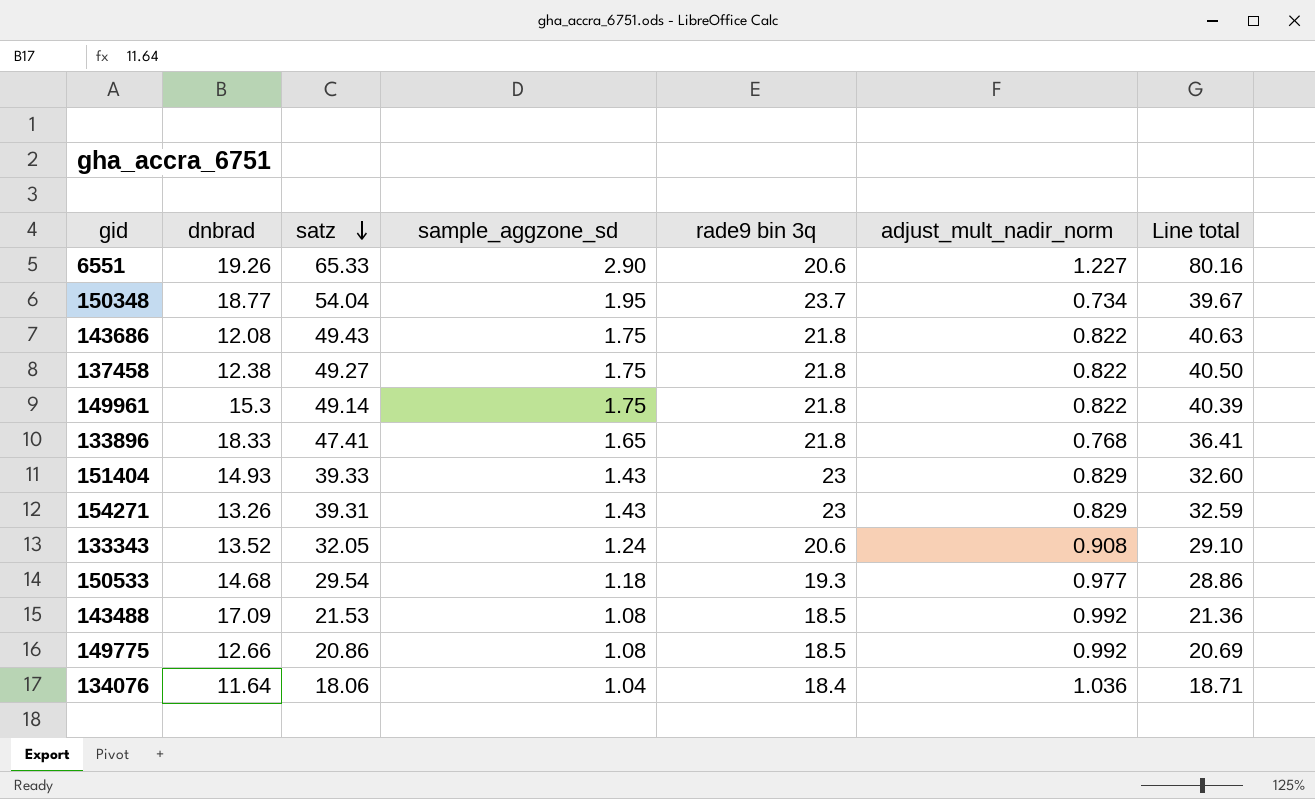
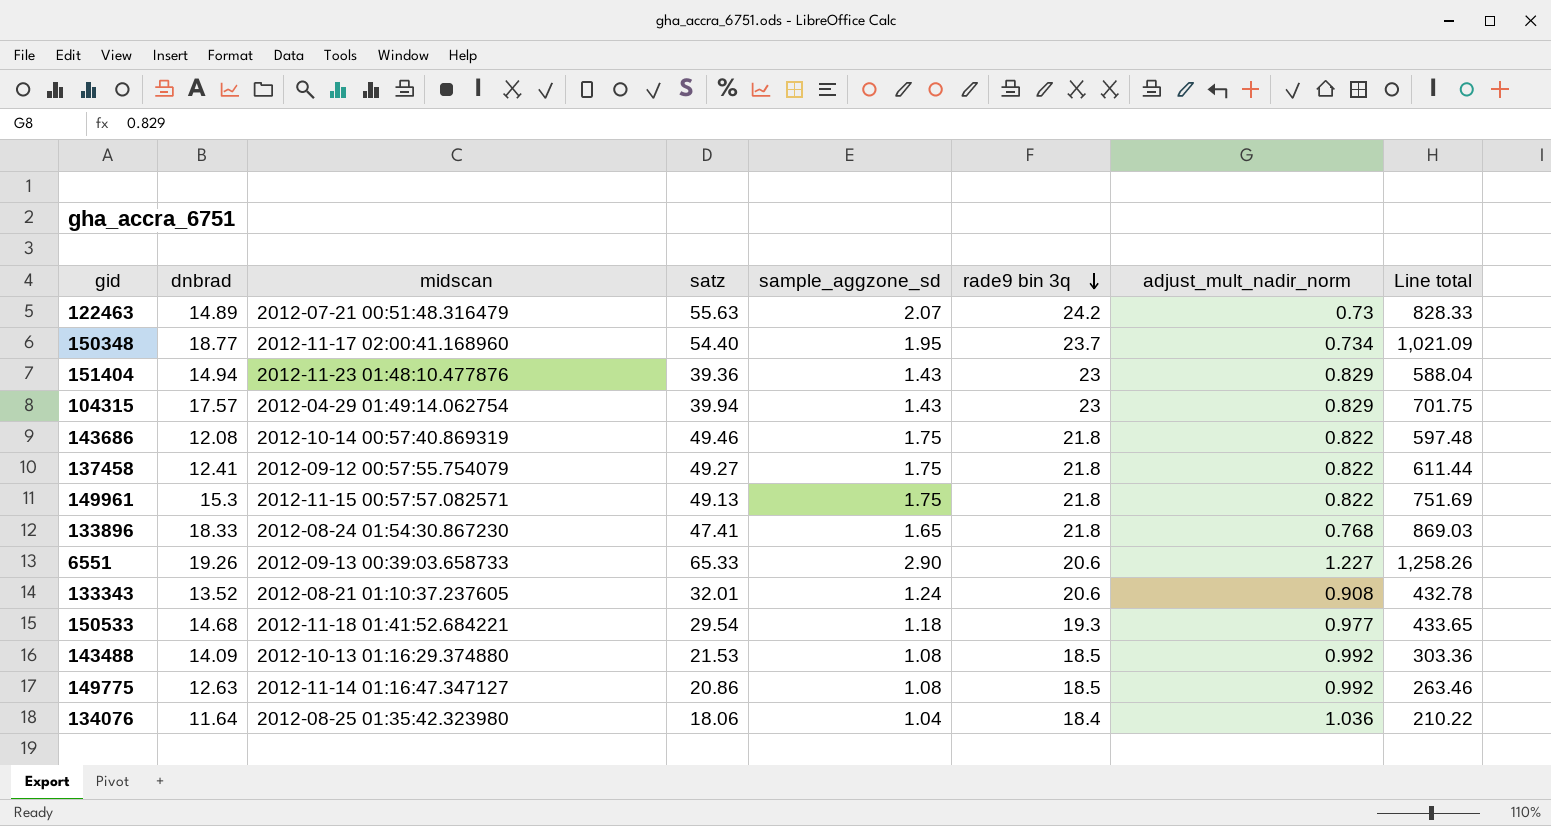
row order: satz descending -> rade9 bin 3q descending
column midscan | position: none -> 3
column Line total | formula: [satz] * [adjust_mult_nadir_norm] -> [dnbrad] * [satz]
row 154271: 13.26 | 39.31 | 1.43 | 23 | 0.829 | 32.59 -> none
row 122463: none -> 14.89 | 2012-07-21 00:51:48.316479 | 55.63 | 2.07 | 24.2 | 0.73 | 828.33
150348 | satz: 54.04 -> 54.40
151404 | dnbrad: 14.93 -> 14.94
151404 | satz: 39.33 -> 39.36
row 104315: none -> 17.57 | 2012-04-29 01:49:14.062754 | 39.94 | 1.43 | 23 | 0.829 | 701.75
143686 | satz: 49.43 -> 49.46
137458 | dnbrad: 12.38 -> 12.41
149961 | satz: 49.14 -> 49.13
133343 | satz: 32.05 -> 32.01
143488 | dnbrad: 17.09 -> 14.09
149775 | dnbrad: 12.66 -> 12.63

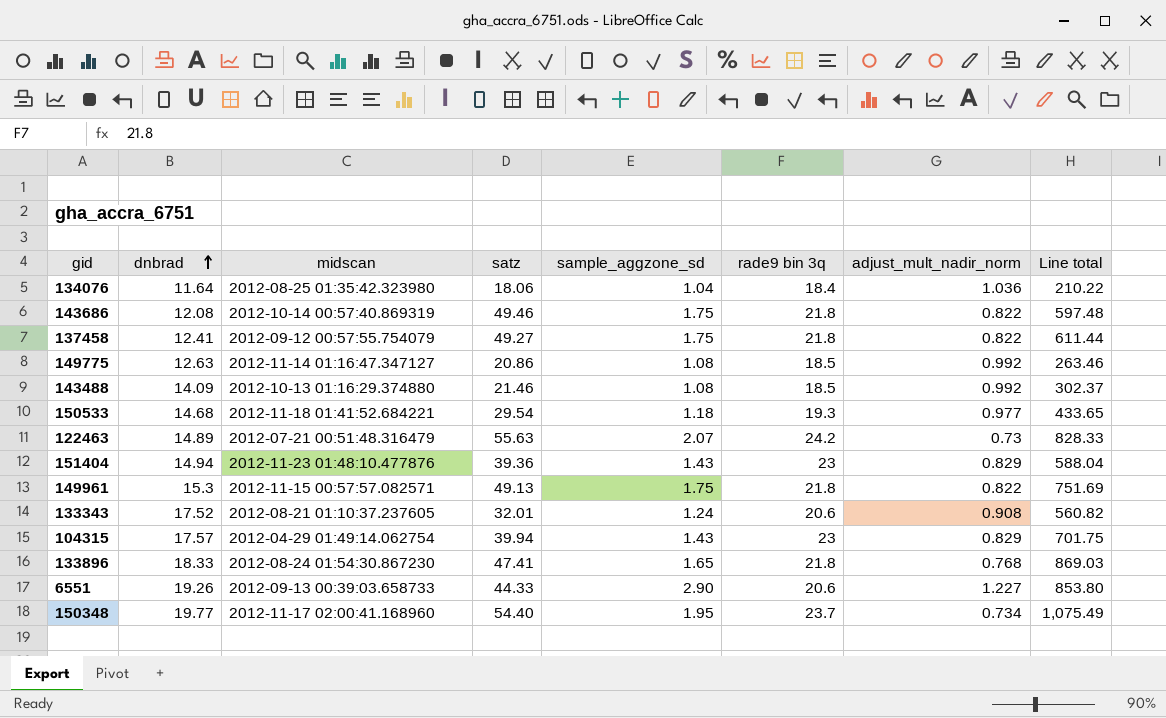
row order: rade9 bin 3q descending -> dnbrad ascending
143488 | satz: 21.53 -> 21.46
143488 | Line total: 303.36 -> 302.37
133343 | dnbrad: 13.52 -> 17.52
133343 | Line total: 432.78 -> 560.82
6551 | satz: 65.33 -> 44.33
6551 | Line total: 1,258.26 -> 853.80
150348 | dnbrad: 18.77 -> 19.77
150348 | Line total: 1,021.09 -> 1,075.49

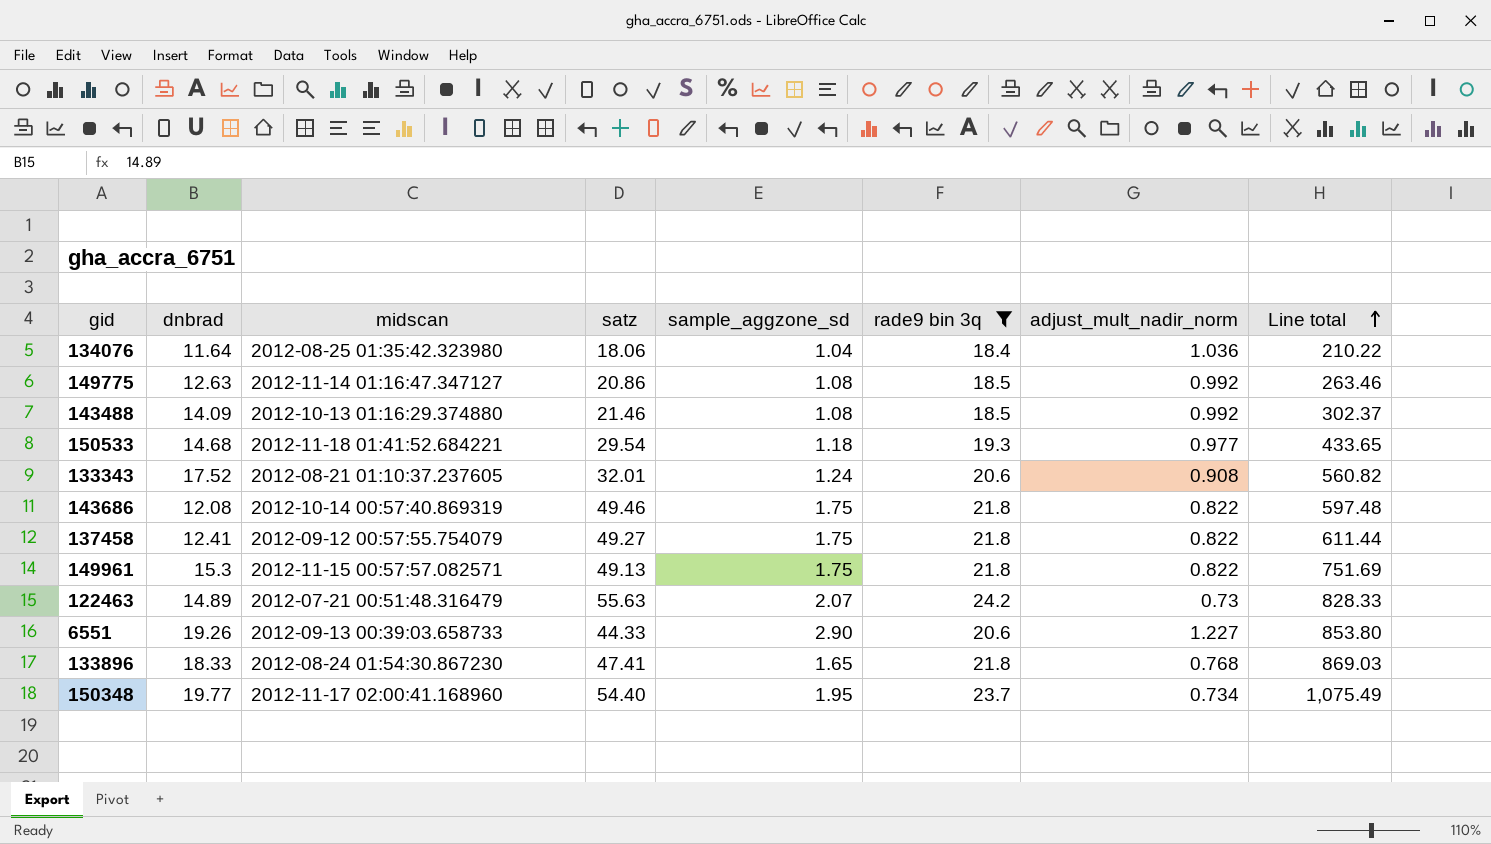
filter: none -> rade9 bin 3q != 23
row order: dnbrad ascending -> Line total ascending

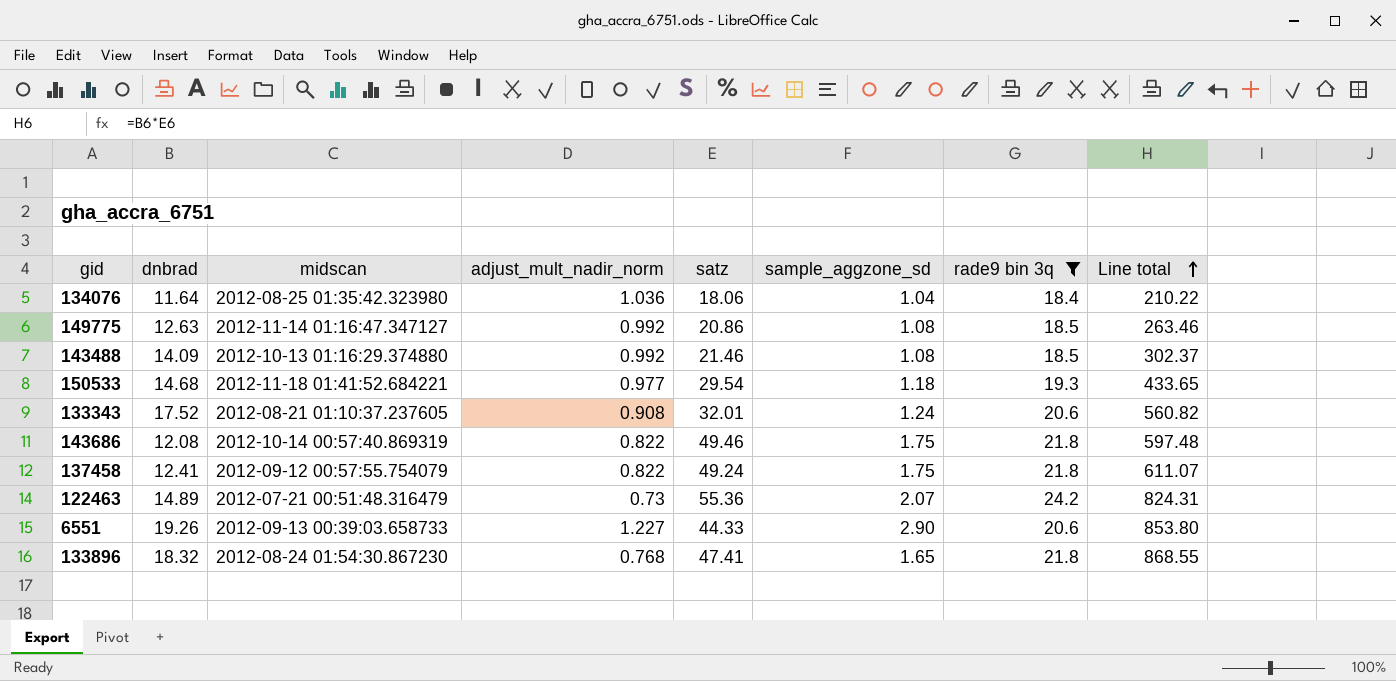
column adjust_mult_nadir_norm | position: 7 -> 4
row 149961: 15.3 | 2012-11-15 00:57:57.082571 | 49.13 | 1.75 | 21.8 | 0.822 | 751.69 -> none
row 150348: 19.77 | 2012-11-17 02:00:41.168960 | 54.40 | 1.95 | 23.7 | 0.734 | 1,075.49 -> none
137458 | satz: 49.27 -> 49.24
137458 | Line total: 611.44 -> 611.07
122463 | satz: 55.63 -> 55.36
122463 | Line total: 828.33 -> 824.31
133896 | dnbrad: 18.33 -> 18.32
133896 | Line total: 869.03 -> 868.55

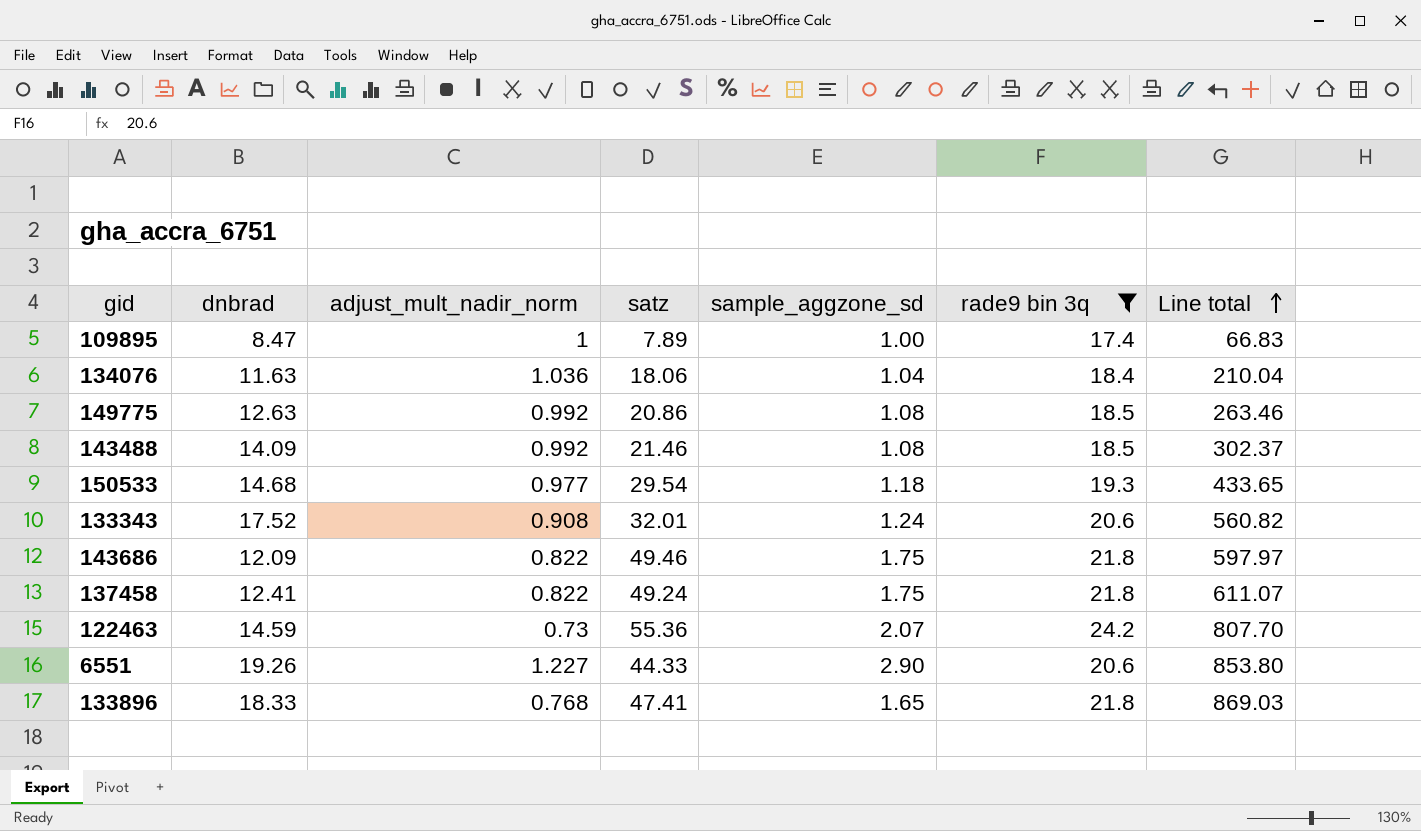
column midscan | position: 3 -> none
row 109895: none -> 8.47 | 1 | 7.89 | 1.00 | 17.4 | 66.83
134076 | dnbrad: 11.64 -> 11.63
134076 | Line total: 210.22 -> 210.04
143686 | dnbrad: 12.08 -> 12.09
143686 | Line total: 597.48 -> 597.97
122463 | dnbrad: 14.89 -> 14.59
122463 | Line total: 824.31 -> 807.70
133896 | dnbrad: 18.32 -> 18.33
133896 | Line total: 868.55 -> 869.03

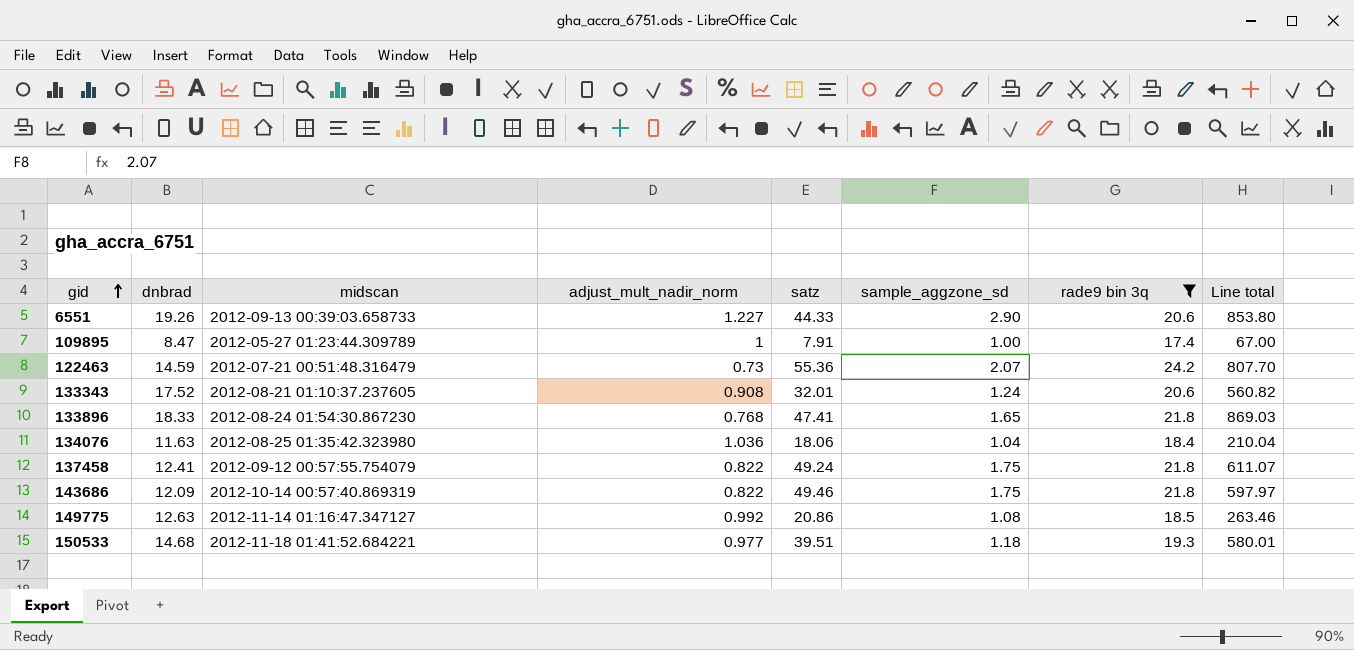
row order: Line total ascending -> gid ascending
column midscan | position: none -> 3
row 143488: 14.09 | 0.992 | 21.46 | 1.08 | 18.5 | 302.37 -> none
109895 | satz: 7.89 -> 7.91
109895 | Line total: 66.83 -> 67.00
150533 | satz: 29.54 -> 39.51
150533 | Line total: 433.65 -> 580.01

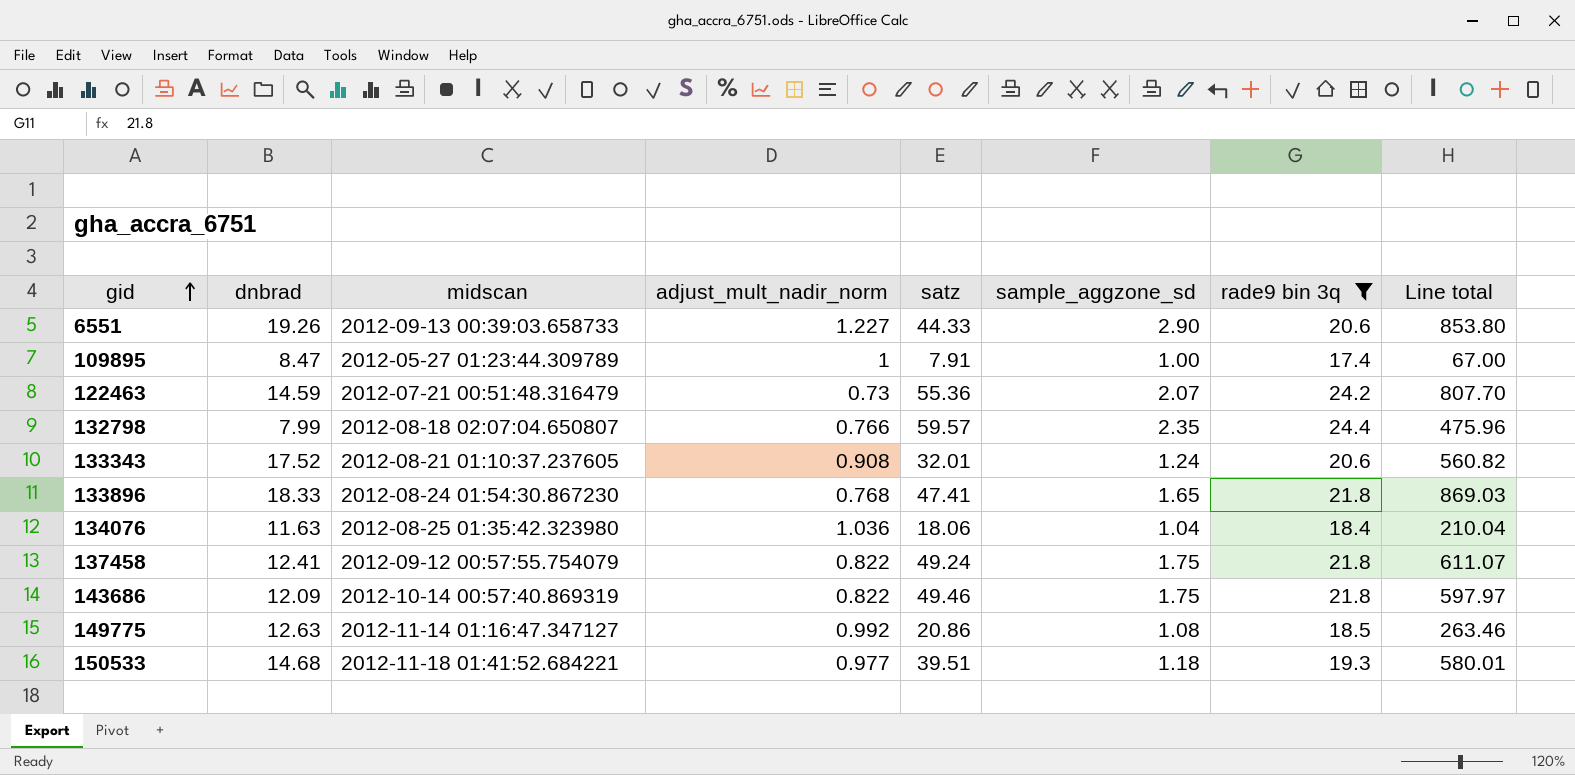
row 132798: none -> 7.99 | 2012-08-18 02:07:04.650807 | 0.766 | 59.57 | 2.35 | 24.4 | 475.96

